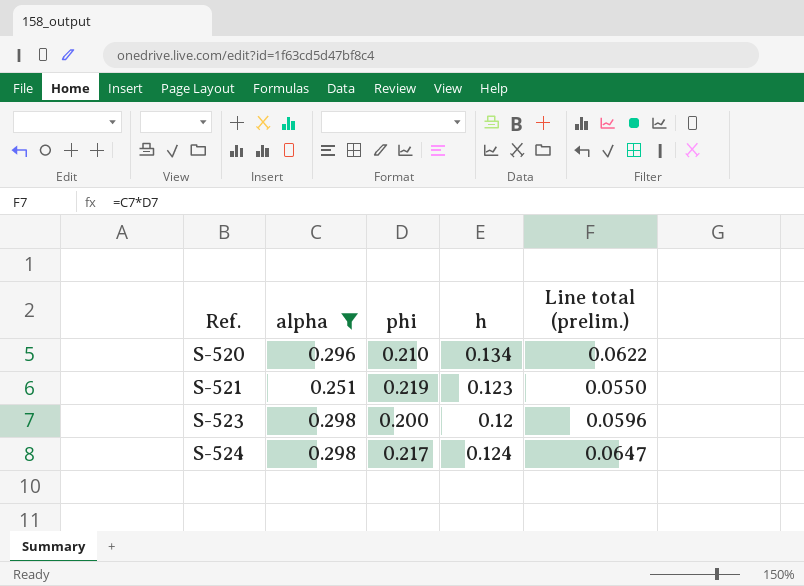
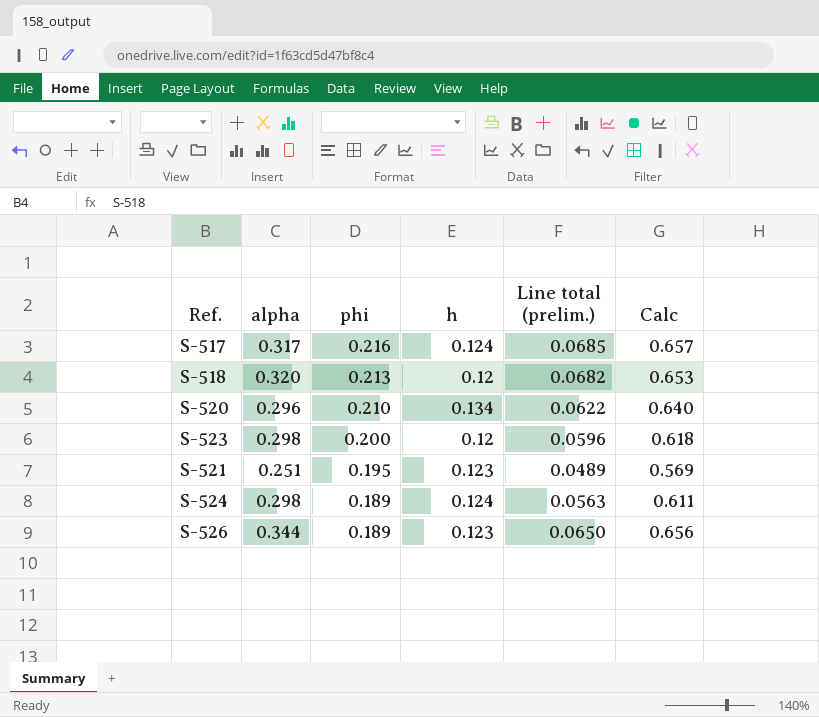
filter: alpha <= 0.298 -> none
row order: Ref. ascending -> phi descending
column Calc | formula: none -> [alpha] + [phi] + [h]
S-521 | phi: 0.219 -> 0.195
S-521 | Line total (prelim.): 0.0550 -> 0.0489
S-524 | phi: 0.217 -> 0.189
S-524 | Line total (prelim.): 0.0647 -> 0.0563

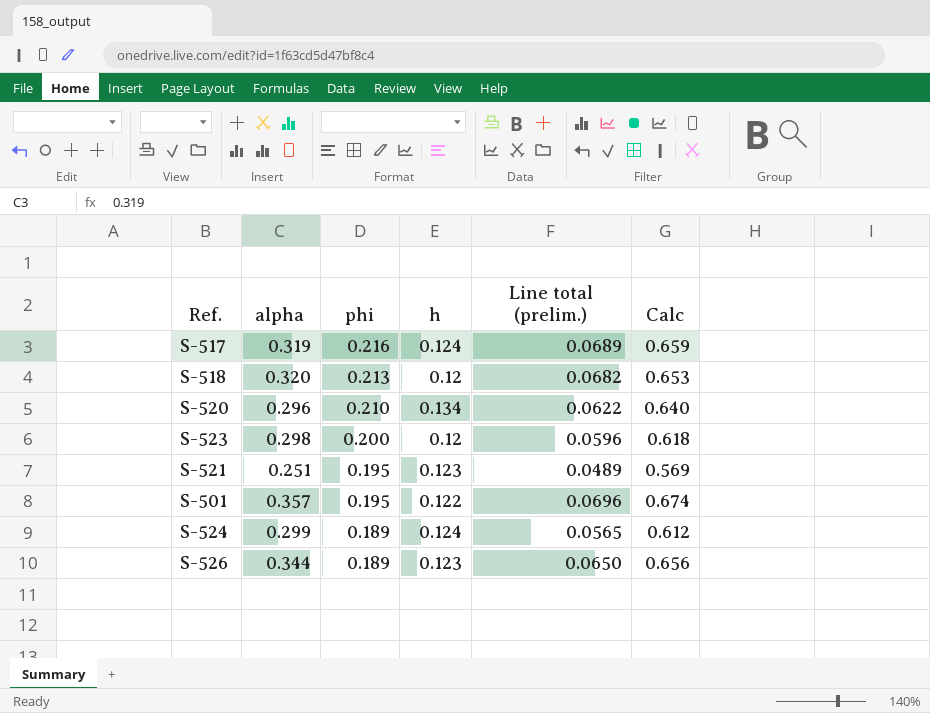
S-517 | alpha: 0.317 -> 0.319
S-517 | Line total (prelim.): 0.0685 -> 0.0689
S-517 | Calc: 0.657 -> 0.659
row S-501: none -> 0.357 | 0.195 | 0.122 | 0.0696 | 0.674
S-524 | alpha: 0.298 -> 0.299
S-524 | Line total (prelim.): 0.0563 -> 0.0565
S-524 | Calc: 0.611 -> 0.612

